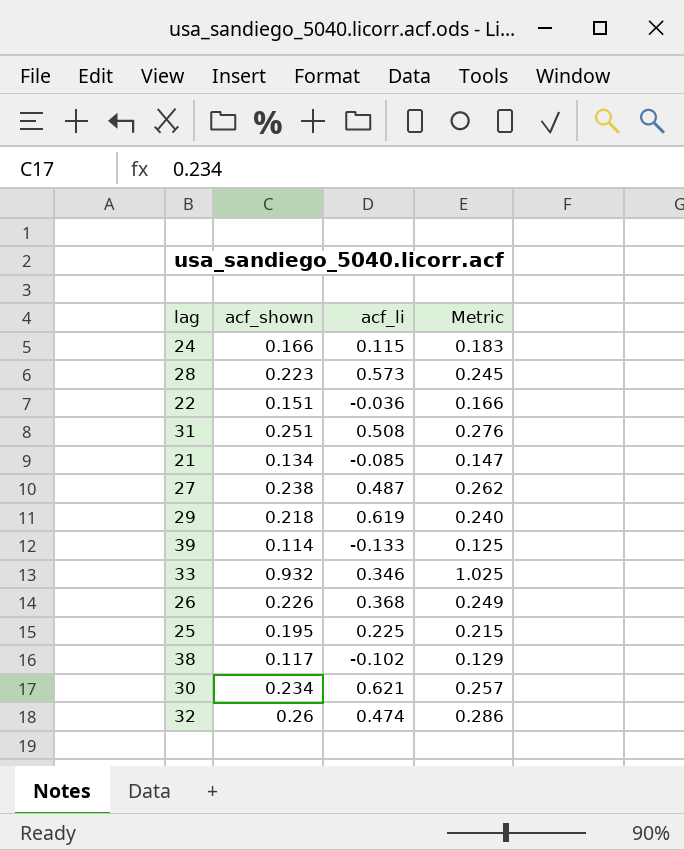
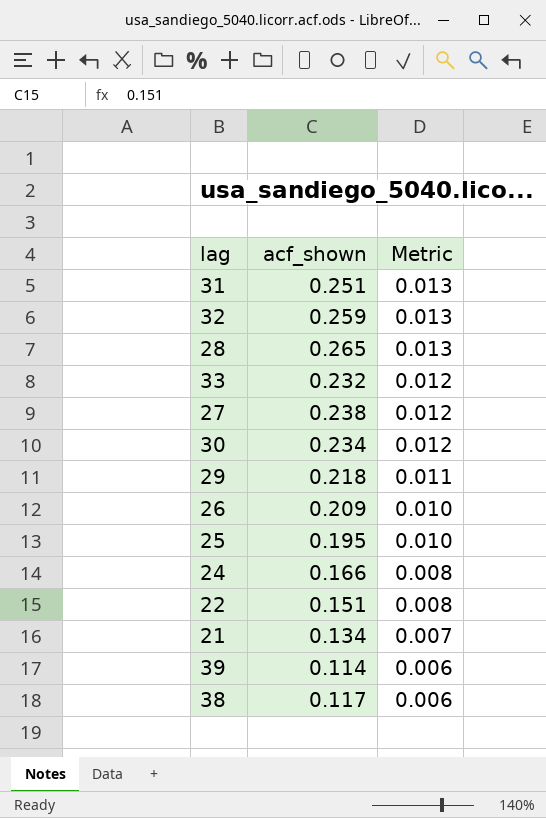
row order: none -> Metric descending
column acf_li | position: 3 -> none
column Metric | formula: [acf_shown] * 1.1 -> [acf_shown] * 0.05
32 | acf_shown: 0.26 -> 0.259
28 | acf_shown: 0.223 -> 0.265
33 | acf_shown: 0.932 -> 0.232
26 | acf_shown: 0.226 -> 0.209

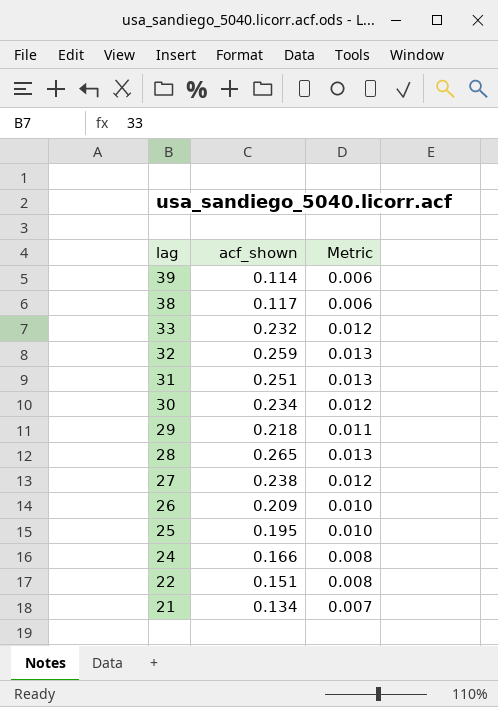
row order: Metric descending -> lag descending

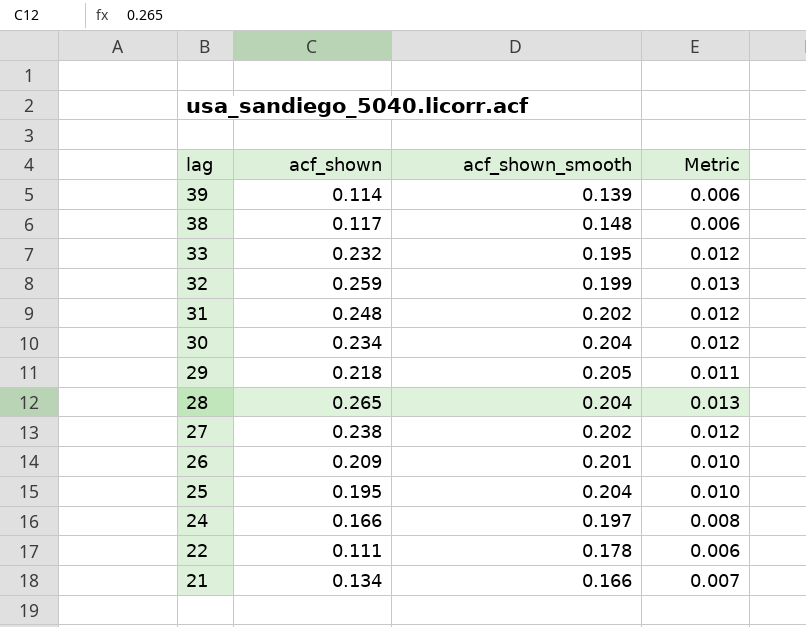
column acf_shown_smooth | position: none -> 3
31 | acf_shown: 0.251 -> 0.248
31 | Metric: 0.013 -> 0.012
22 | acf_shown: 0.151 -> 0.111
22 | Metric: 0.008 -> 0.006

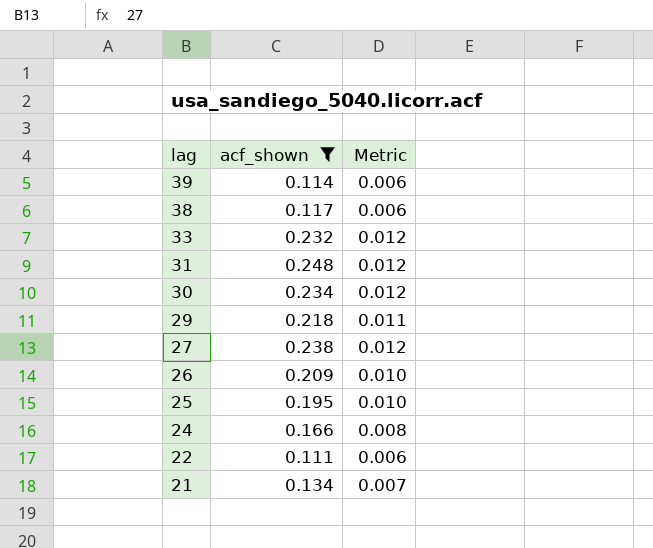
filter: none -> acf_shown <= 0.248
column acf_shown_smooth | position: 3 -> none

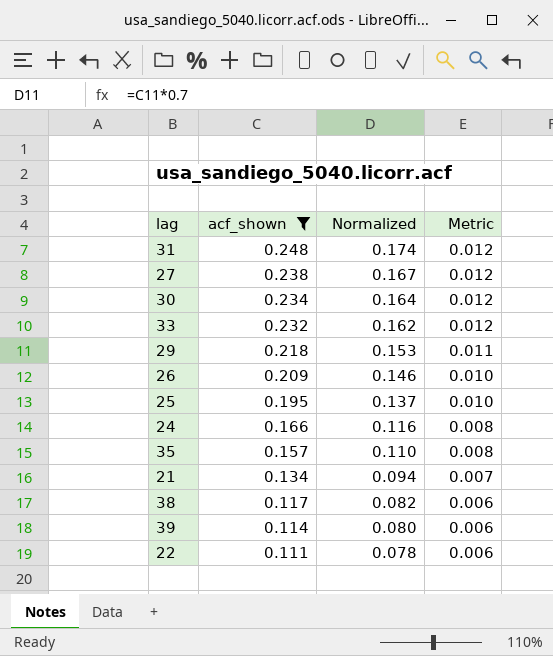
row order: lag descending -> acf_shown descending
column Normalized | formula: none -> [acf_shown] * 0.7
row 35: none -> 0.157 | 0.110 | 0.008

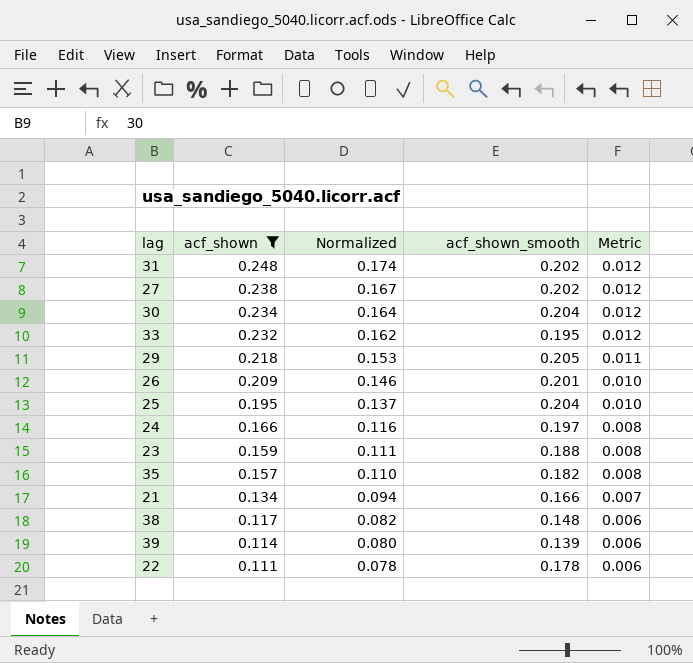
column acf_shown_smooth | position: none -> 4
row 23: none -> 0.159 | 0.111 | 0.188 | 0.008

